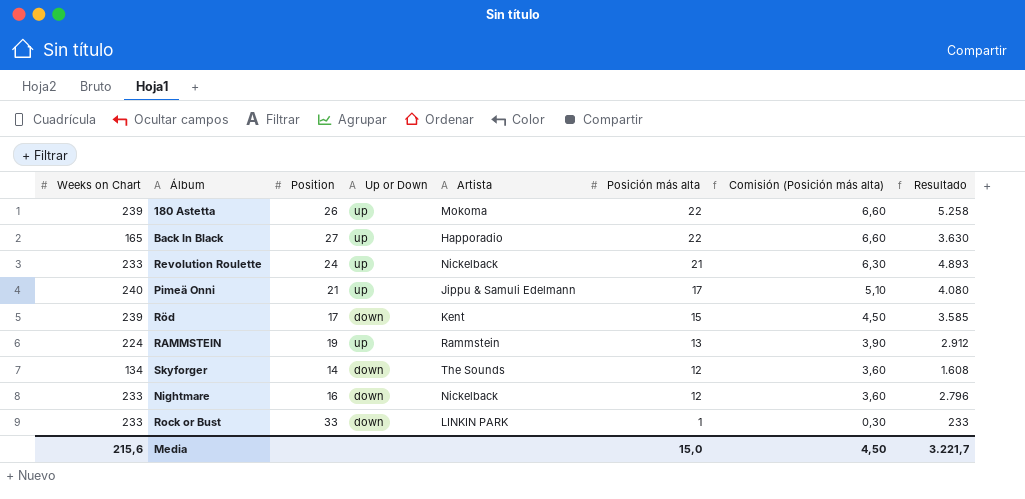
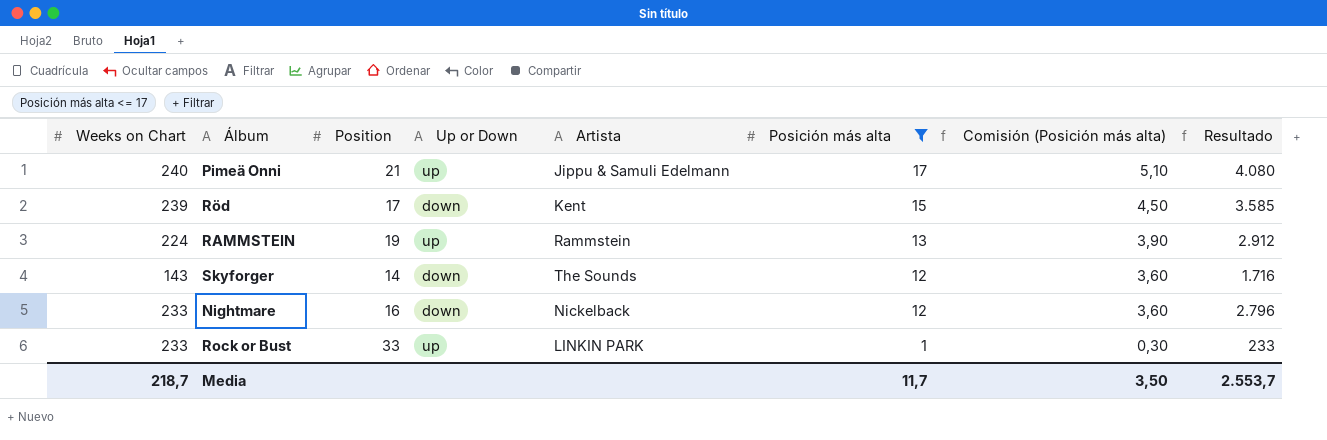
filter: none -> Posición más alta <= 17
Skyforger | Weeks on Chart: 134 -> 143
Skyforger | Resultado: 1.608 -> 1.716
Rock or Bust | Up or Down: down -> up
Media | Weeks on Chart: 215,6 -> 218,7
Media | Posición más alta: 15,0 -> 11,7
Media | Comisión (Posición más alta): 4,50 -> 3,50
Media | Resultado: 3.221,7 -> 2.553,7

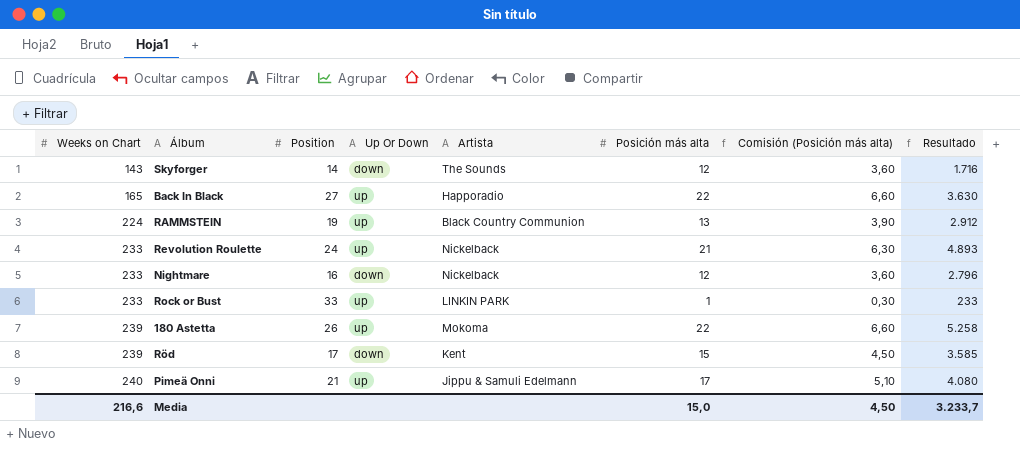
filter: Posición más alta <= 17 -> none
row order: Posición más alta descending -> Weeks on Chart ascending
column name: Up or Down -> Up Or Down
RAMMSTEIN | Artista: Rammstein -> Black Country Communion
Media | Weeks on Chart: 218,7 -> 216,6
Media | Posición más alta: 11,7 -> 15,0
Media | Comisión (Posición más alta): 3,50 -> 4,50
Media | Resultado: 2.553,7 -> 3.233,7

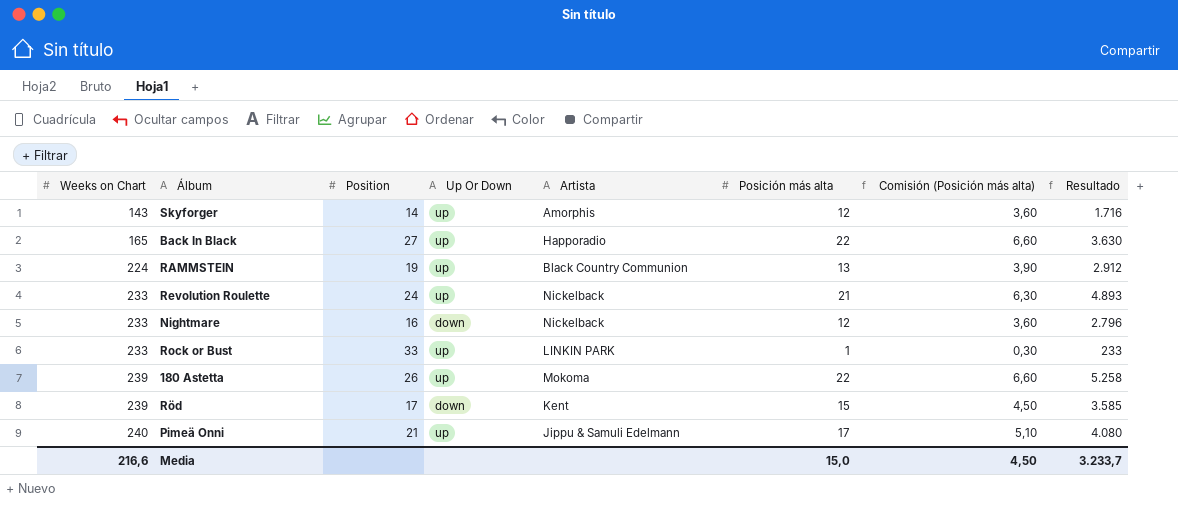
Skyforger | Up Or Down: down -> up
Skyforger | Artista: The Sounds -> Amorphis

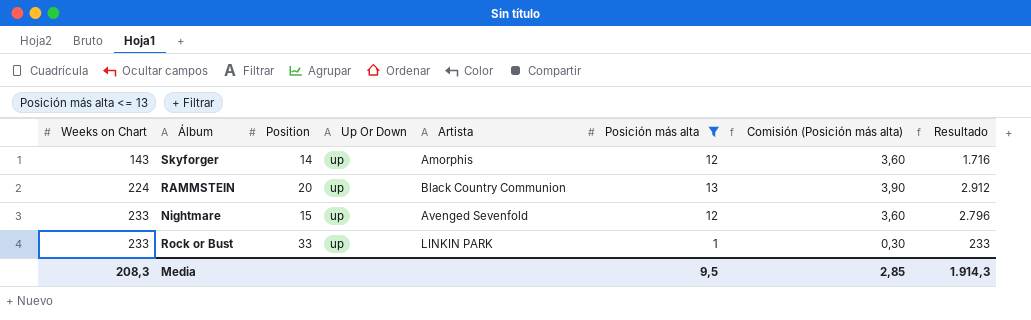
filter: none -> Posición más alta <= 13
RAMMSTEIN | Position: 19 -> 20
Nightmare | Position: 16 -> 15
Nightmare | Up Or Down: down -> up
Nightmare | Artista: Nickelback -> Avenged Sevenfold
Media | Weeks on Chart: 216,6 -> 208,3
Media | Posición más alta: 15,0 -> 9,5
Media | Comisión (Posición más alta): 4,50 -> 2,85
Media | Resultado: 3.233,7 -> 1.914,3

